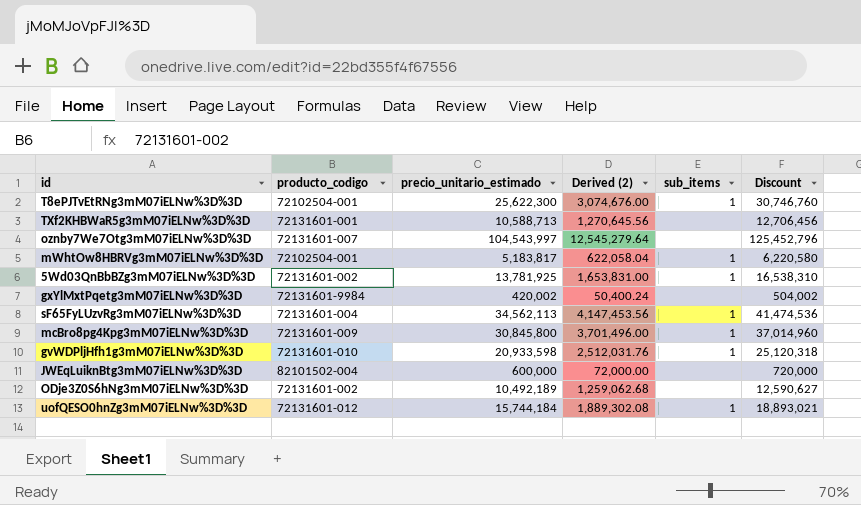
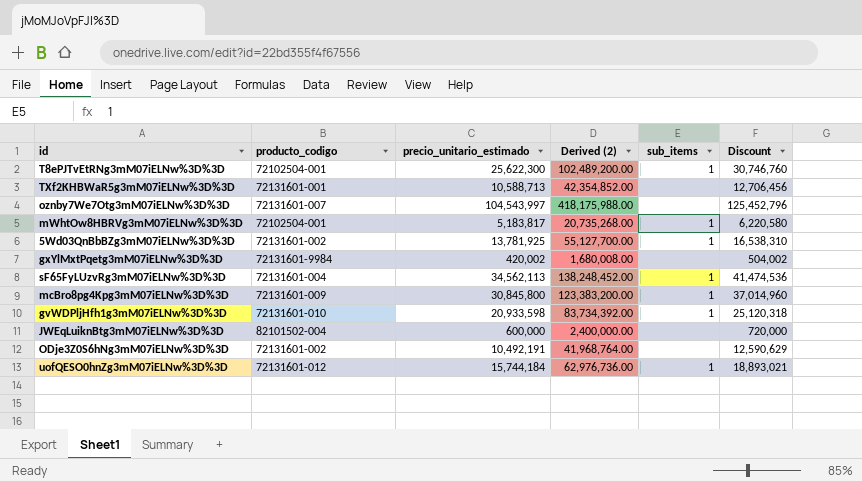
column Derived (2) | formula: [precio_unitario_estimado] * 0.12 -> [precio_unitario_estimado] * 4
ODje3Z0S6hNg3mM07iELNw%3D%3D | precio_unitario_estimado: 10,492,189 -> 10,492,191
ODje3Z0S6hNg3mM07iELNw%3D%3D | Discount: 12,590,627 -> 12,590,629

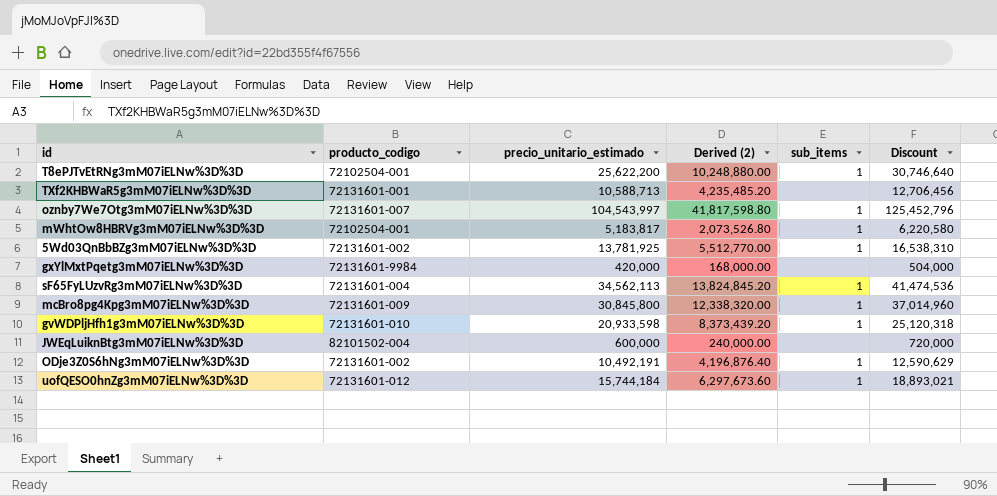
column Derived (2) | formula: [precio_unitario_estimado] * 4 -> [precio_unitario_estimado] * 0.4
T8ePJTvEtRNg3mM07iELNw%3D%3D | precio_unitario_estimado: 25,622,300 -> 25,622,200
T8ePJTvEtRNg3mM07iELNw%3D%3D | Discount: 30,746,760 -> 30,746,640
oznby7We7Otg3mM07iELNw%3D%3D | sub_items: none -> 1
gxYlMxtPqetg3mM07iELNw%3D%3D | precio_unitario_estimado: 420,002 -> 420,000
gxYlMxtPqetg3mM07iELNw%3D%3D | Discount: 504,002 -> 504,000
ODje3Z0S6hNg3mM07iELNw%3D%3D | sub_items: none -> 1

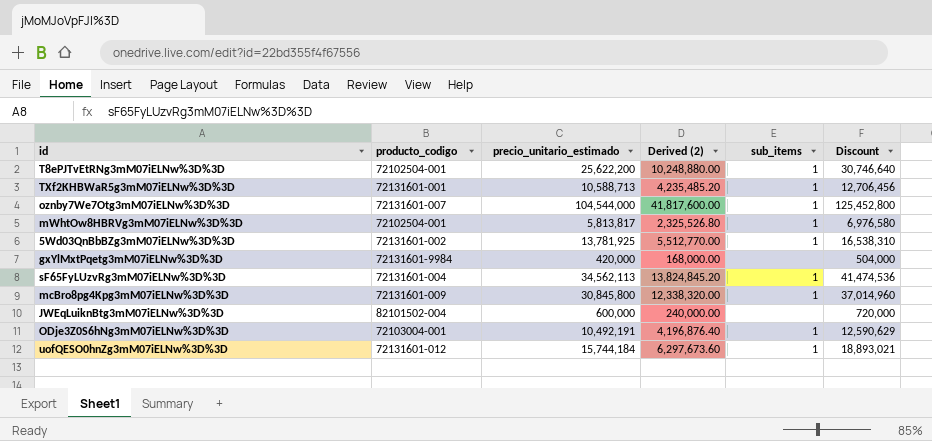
row gvWDPljHfh1g3mM07iELNw%3D%3D: 72131601-010 | 20,933,598 | 8,373,439.20 | 1 | 25,120,318 -> none
TXf2KHBWaR5g3mM07iELNw%3D%3D | sub_items: none -> 1
oznby7We7Otg3mM07iELNw%3D%3D | precio_unitario_estimado: 104,543,997 -> 104,544,000
oznby7We7Otg3mM07iELNw%3D%3D | Derived (2): 41,817,598.80 -> 41,817,600.00
oznby7We7Otg3mM07iELNw%3D%3D | Discount: 125,452,796 -> 125,452,800
mWhtOw8HBRVg3mM07iELNw%3D%3D | precio_unitario_estimado: 5,183,817 -> 5,813,817
mWhtOw8HBRVg3mM07iELNw%3D%3D | Derived (2): 2,073,526.80 -> 2,325,526.80
mWhtOw8HBRVg3mM07iELNw%3D%3D | Discount: 6,220,580 -> 6,976,580
ODje3Z0S6hNg3mM07iELNw%3D%3D | producto_codigo: 72131601-002 -> 72103004-001

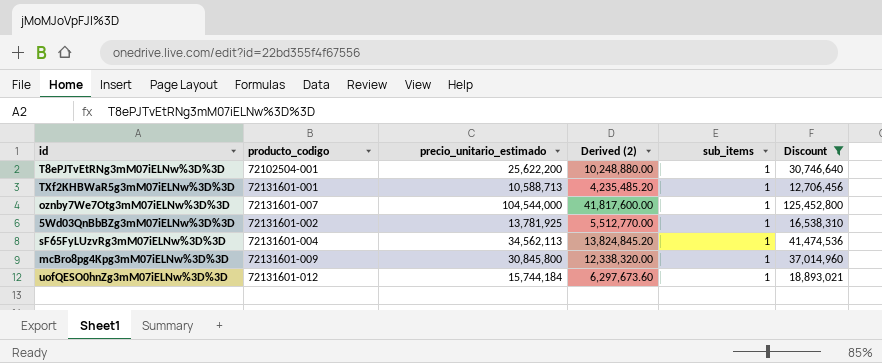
filter: none -> Discount >= 12,706,456

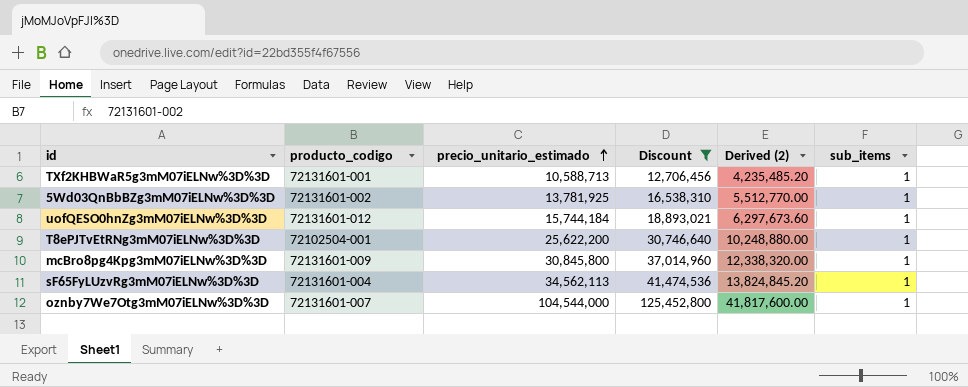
row order: none -> precio_unitario_estimado ascending
column Discount | position: 6 -> 4

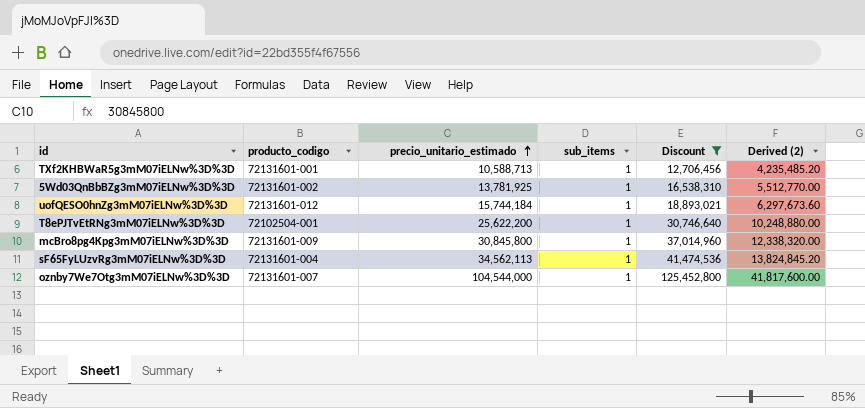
column sub_items | position: 6 -> 4

